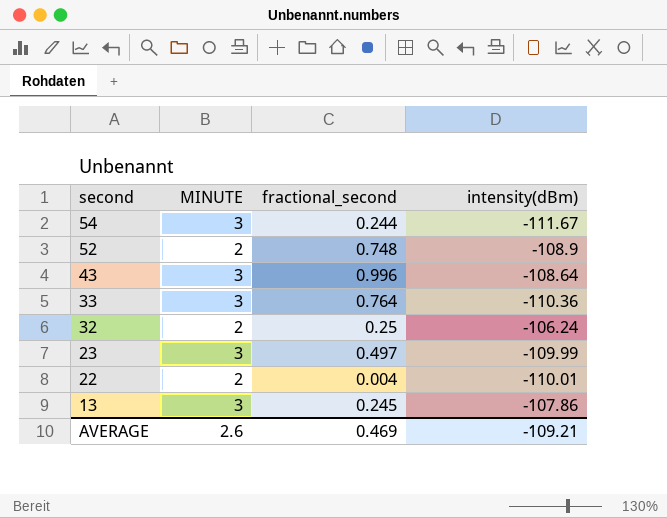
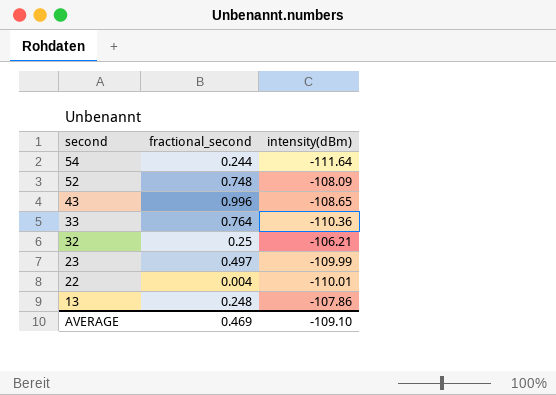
column MINUTE | position: 2 -> none
54 | intensity(dBm): -111.67 -> -111.64
52 | intensity(dBm): -108.9 -> -108.09
43 | intensity(dBm): -108.64 -> -108.65
32 | intensity(dBm): -106.24 -> -106.21
13 | fractional_second: 0.245 -> 0.248
AVERAGE | intensity(dBm): -109.21 -> -109.10

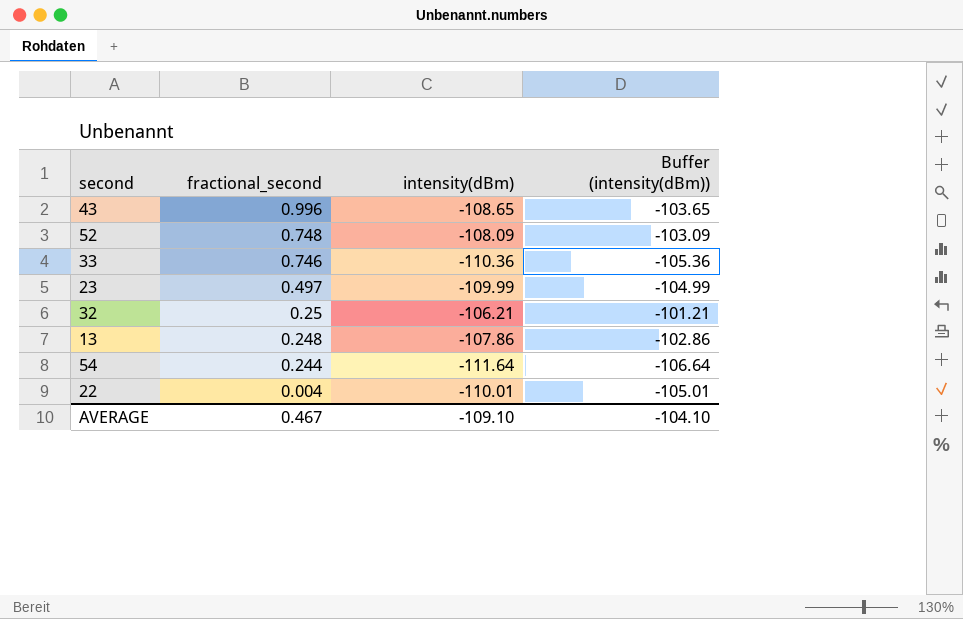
row order: second descending -> fractional_second descending
column Buffer (intensity(dBm)) | formula: none -> [intensity(dBm)] + 5
33 | fractional_second: 0.764 -> 0.746
AVERAGE | fractional_second: 0.469 -> 0.467

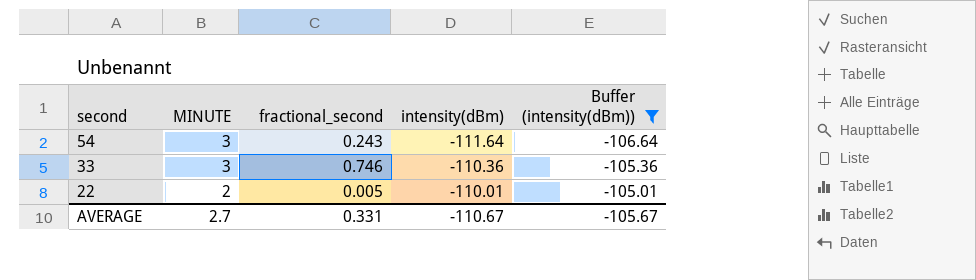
filter: none -> Buffer (intensity(dBm)) <= -105.01
row order: fractional_second descending -> second descending
column MINUTE | position: none -> 2
54 | fractional_second: 0.244 -> 0.243
22 | fractional_second: 0.004 -> 0.005
AVERAGE | fractional_second: 0.467 -> 0.331
AVERAGE | intensity(dBm): -109.10 -> -110.67
AVERAGE | Buffer (intensity(dBm)): -104.10 -> -105.67

